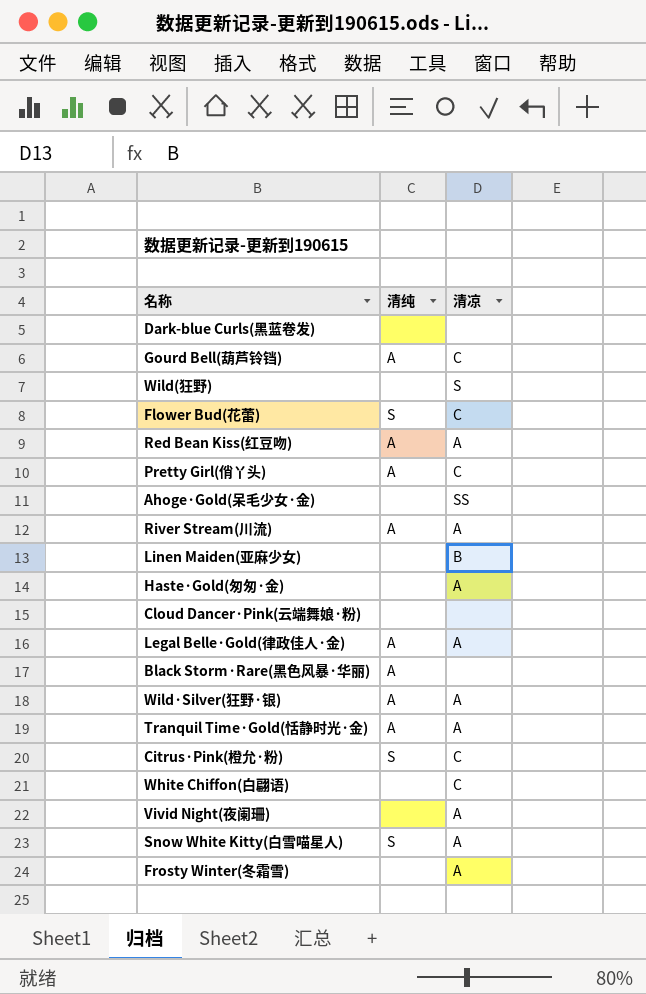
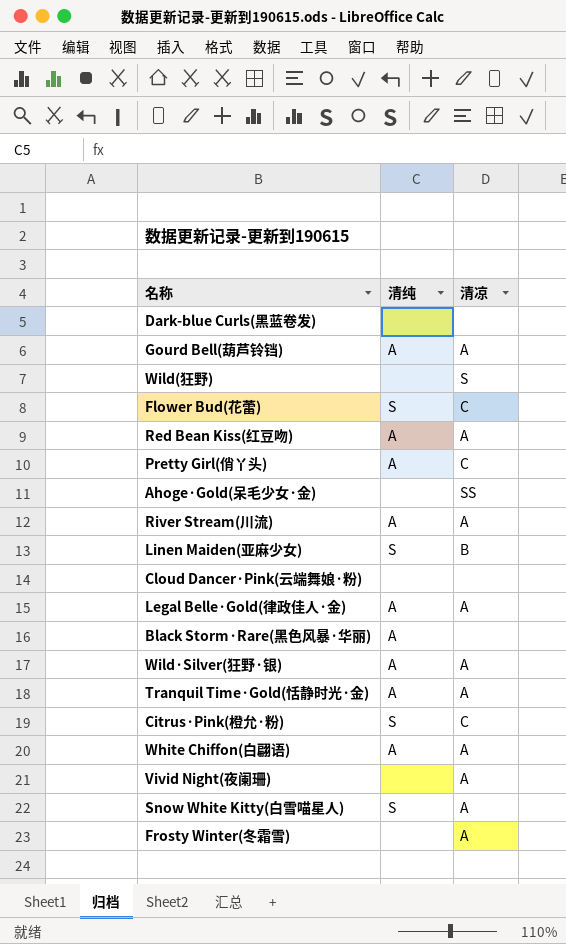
row Haste·Gold(匆匆·金): none | A -> none
Gourd Bell(葫芦铃铛) | 清凉: C -> A
Linen Maiden(亚麻少女) | 清纯: none -> S
White Chiffon(白翩语) | 清纯: none -> A
White Chiffon(白翩语) | 清凉: C -> A

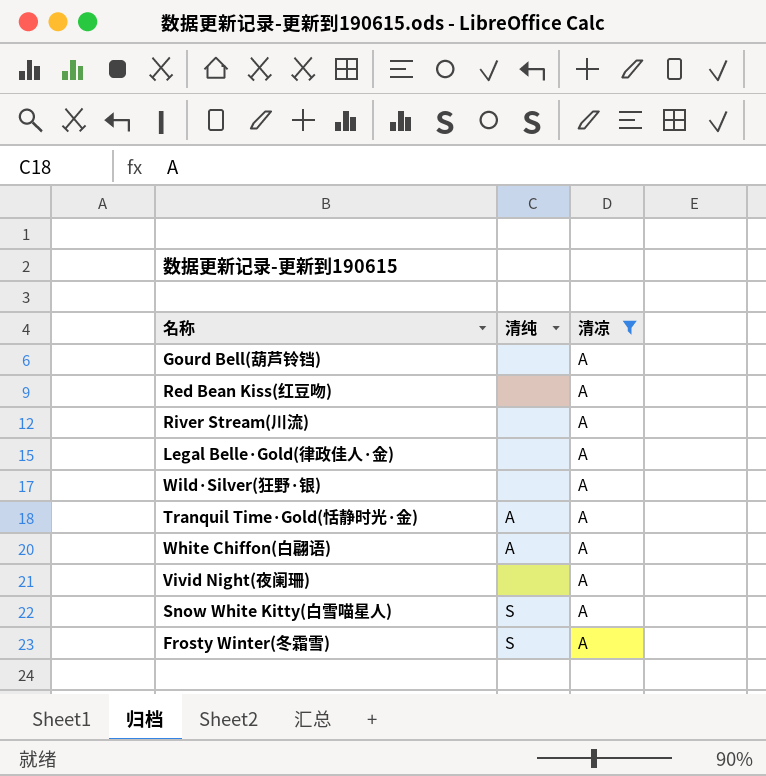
filter: none -> 清凉 = A
Gourd Bell(葫芦铃铛) | 清纯: A -> none
Red Bean Kiss(红豆吻) | 清纯: A -> none
River Stream(川流) | 清纯: A -> none
Legal Belle·Gold(律政佳人·金) | 清纯: A -> none
Wild·Silver(狂野·银) | 清纯: A -> none
Frosty Winter(冬霜雪) | 清纯: none -> S

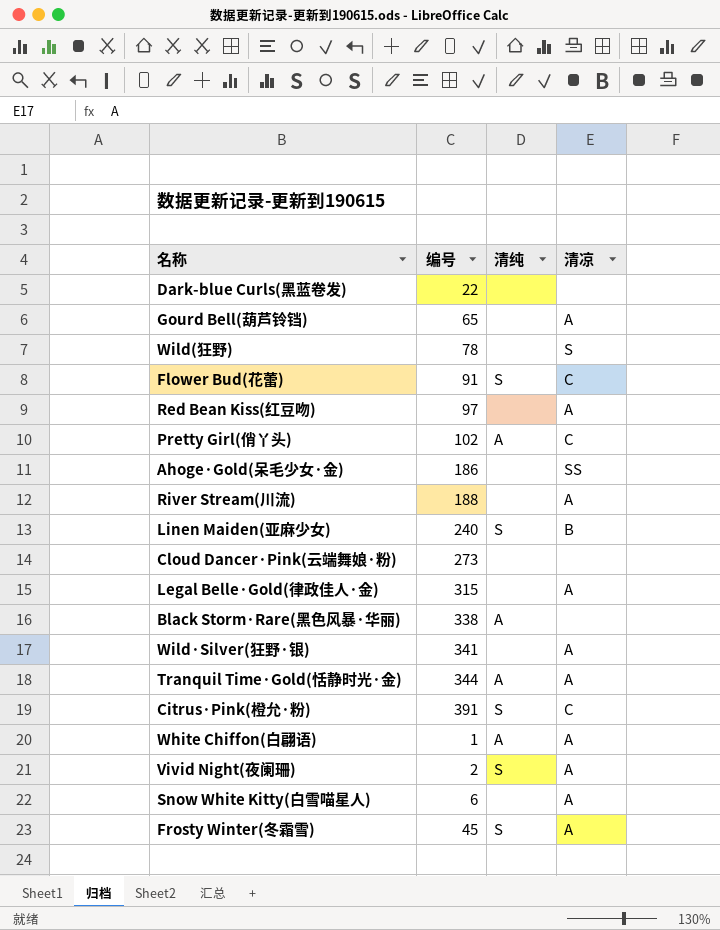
filter: 清凉 = A -> none
column 编号 | position: none -> 2
Vivid Night(夜阑珊) | 清纯: none -> S
Snow White Kitty(白雪喵星人) | 清纯: S -> none

